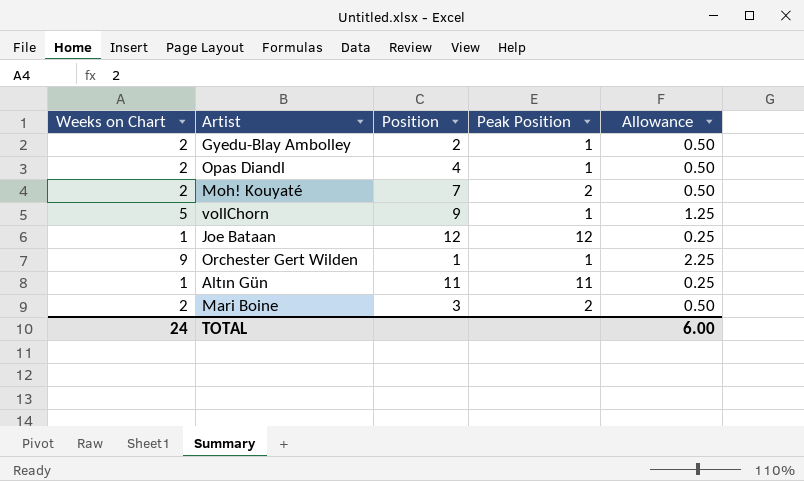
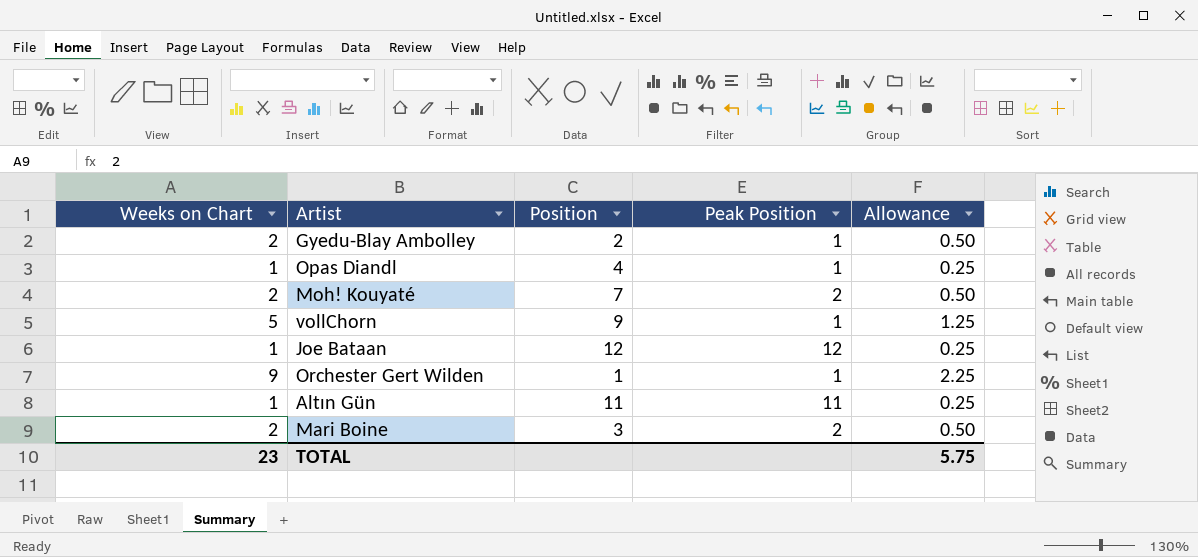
Opas Diandl | Weeks on Chart: 2 -> 1
Opas Diandl | Allowance: 0.50 -> 0.25
TOTAL | Weeks on Chart: 24 -> 23
TOTAL | Allowance: 6.00 -> 5.75

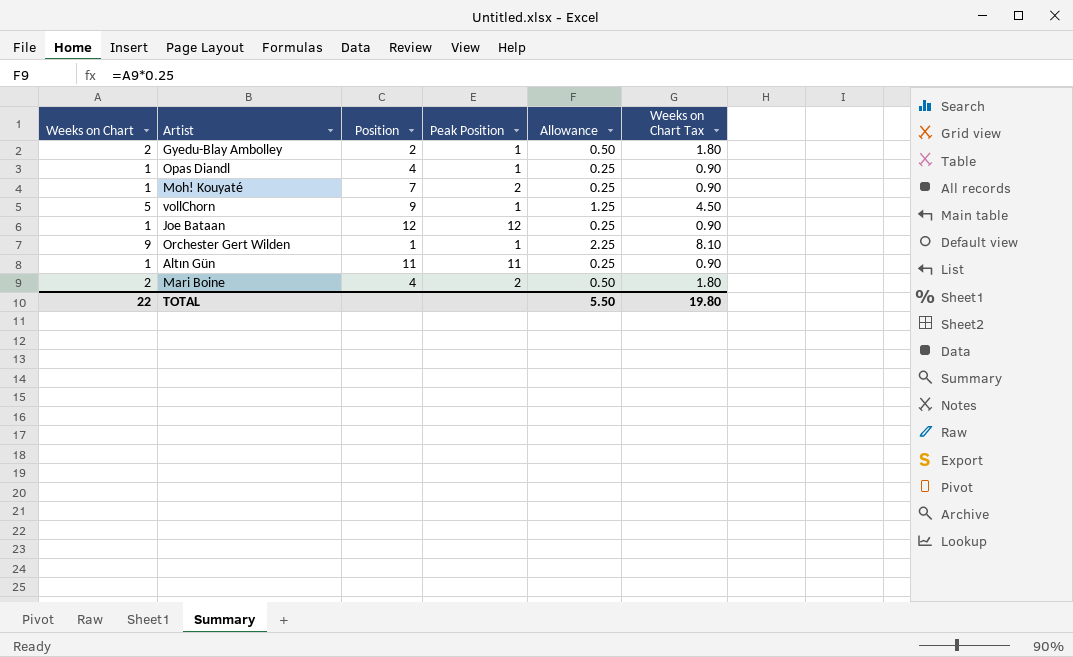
column Weeks on Chart Tax | formula: none -> [Weeks on Chart] * 0.9
Moh! Kouyaté | Weeks on Chart: 2 -> 1
Moh! Kouyaté | Allowance: 0.50 -> 0.25
Mari Boine | Position: 3 -> 4
TOTAL | Weeks on Chart: 23 -> 22
TOTAL | Allowance: 5.75 -> 5.50

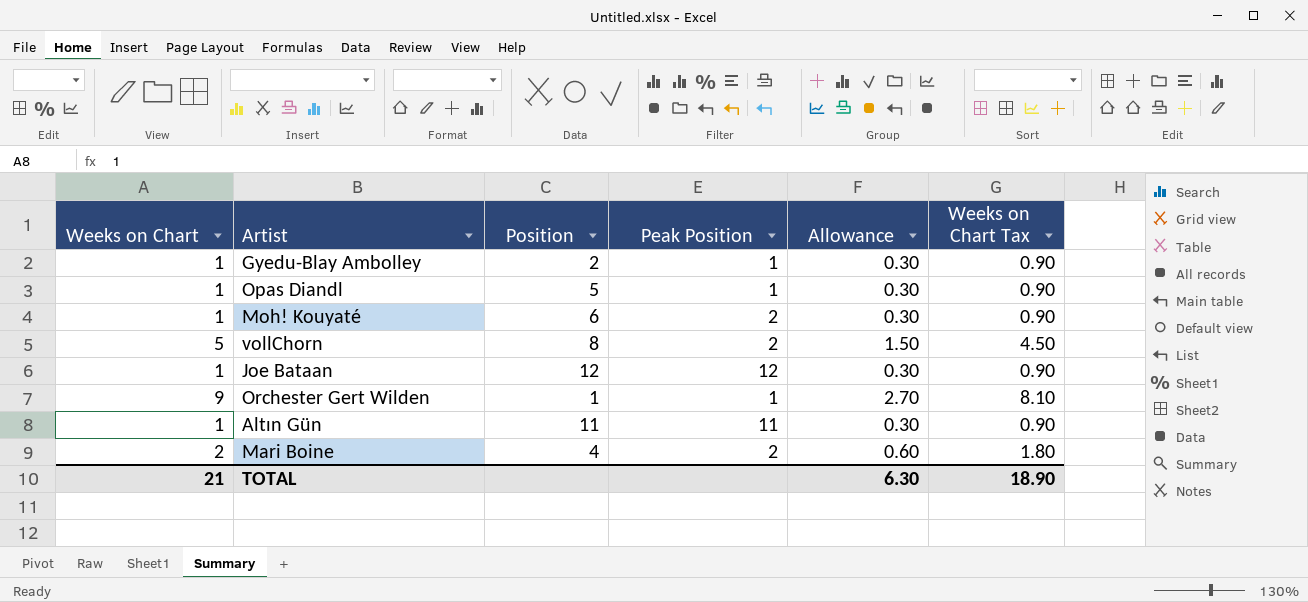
column Allowance | formula: [Weeks on Chart] * 0.25 -> [Weeks on Chart] * 0.3
Gyedu-Blay Ambolley | Weeks on Chart: 2 -> 1
Gyedu-Blay Ambolley | Weeks on Chart Tax: 1.80 -> 0.90
Opas Diandl | Position: 4 -> 5
Moh! Kouyaté | Position: 7 -> 6
vollChorn | Position: 9 -> 8
vollChorn | Peak Position: 1 -> 2
TOTAL | Weeks on Chart: 22 -> 21
TOTAL | Allowance: 5.50 -> 6.30
TOTAL | Weeks on Chart Tax: 19.80 -> 18.90

